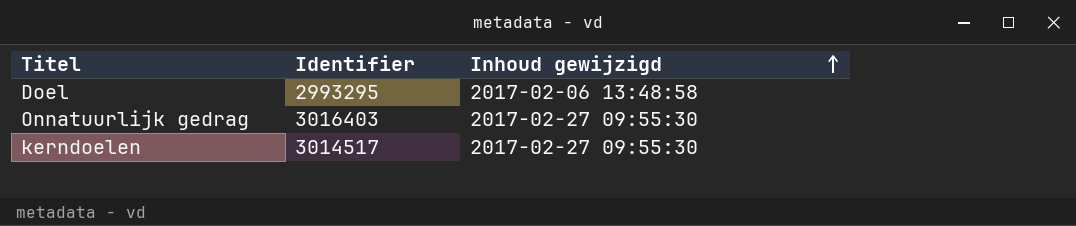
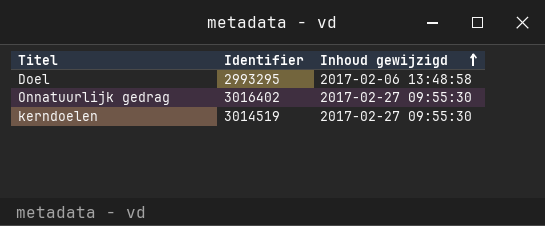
Onnatuurlijk gedrag | Identifier: 3016403 -> 3016402
kerndoelen | Identifier: 3014517 -> 3014519

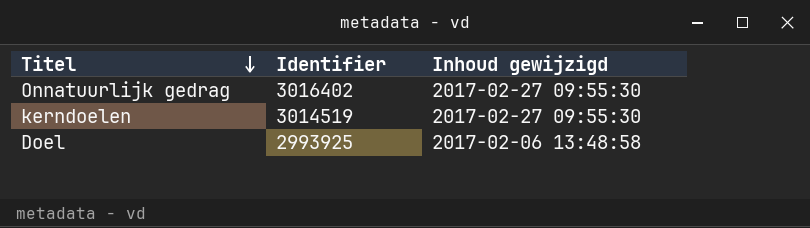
row order: Inhoud gewijzigd ascending -> Titel descending
Doel | Identifier: 2993295 -> 2993925

